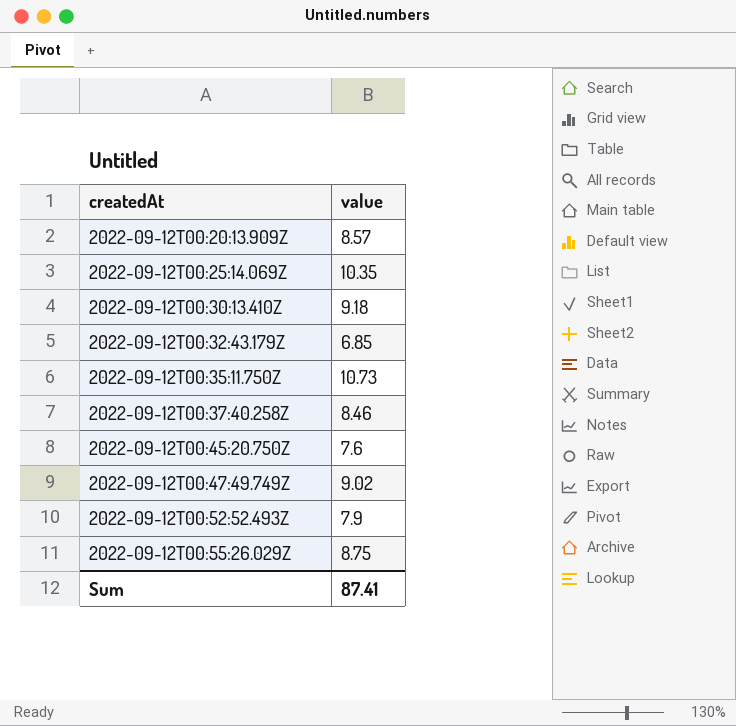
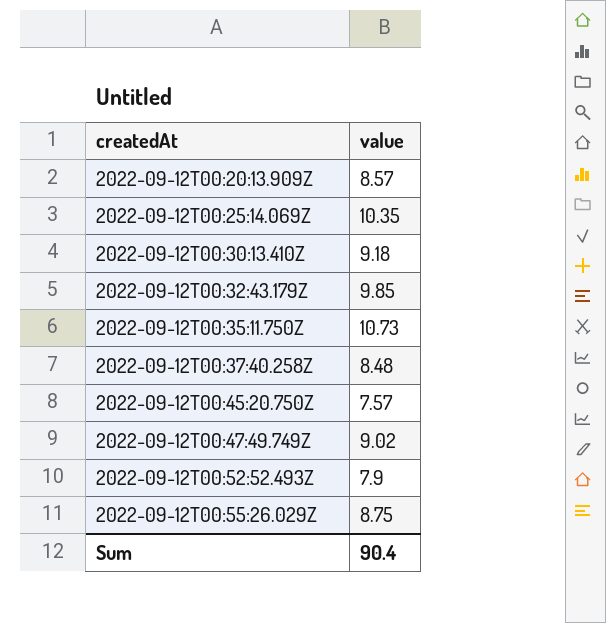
2022-09-12T00:32:43.179Z | value: 6.85 -> 9.85
2022-09-12T00:37:40.258Z | value: 8.46 -> 8.48
2022-09-12T00:45:20.750Z | value: 7.6 -> 7.57
Sum | value: 87.41 -> 90.4

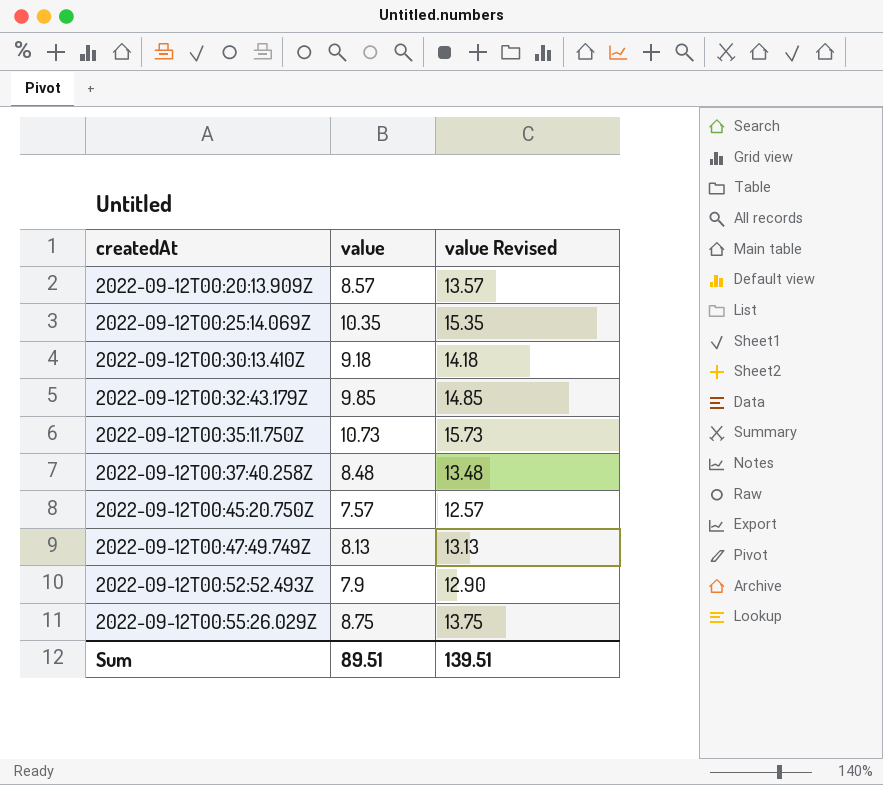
column value Revised | formula: none -> [value] + 5
2022-09-12T00:47:49.749Z | value: 9.02 -> 8.13
Sum | value: 90.4 -> 89.51

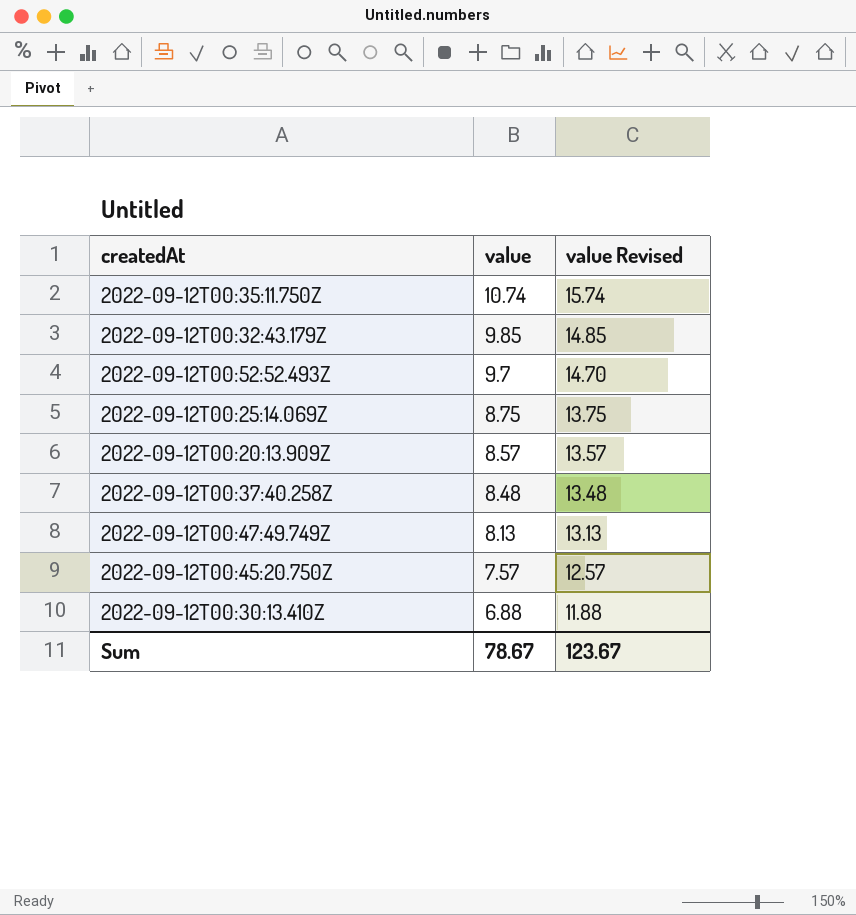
row order: createdAt ascending -> value descending
row 2022-09-12T00:55:26.029Z: 8.75 | 13.75 -> none
2022-09-12T00:35:11.750Z | value: 10.73 -> 10.74
2022-09-12T00:35:11.750Z | value Revised: 15.73 -> 15.74
2022-09-12T00:52:52.493Z | value: 7.9 -> 9.7
2022-09-12T00:52:52.493Z | value Revised: 12.90 -> 14.70
2022-09-12T00:25:14.069Z | value: 10.35 -> 8.75
2022-09-12T00:25:14.069Z | value Revised: 15.35 -> 13.75
2022-09-12T00:30:13.410Z | value: 9.18 -> 6.88
2022-09-12T00:30:13.410Z | value Revised: 14.18 -> 11.88
Sum | value: 89.51 -> 78.67
Sum | value Revised: 139.51 -> 123.67

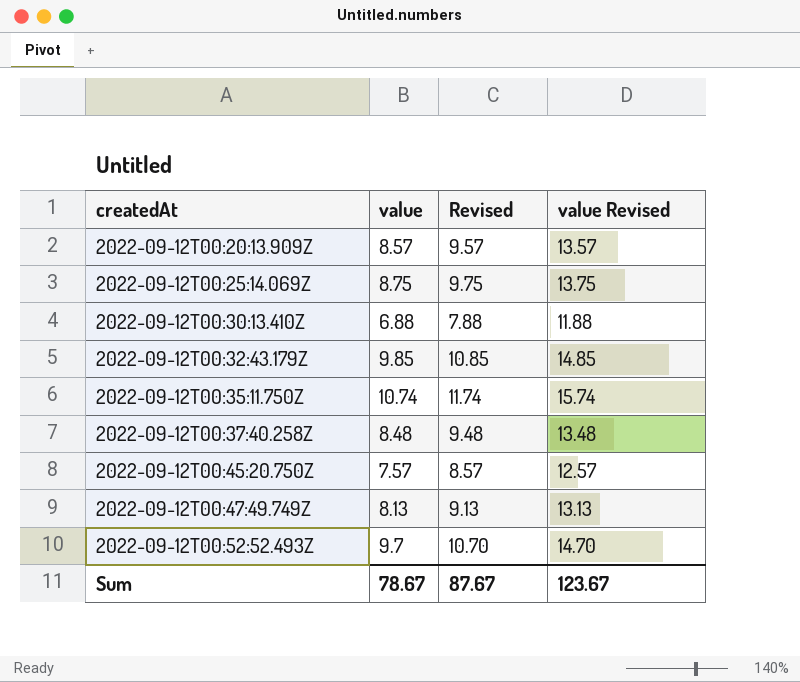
row order: value descending -> createdAt ascending
column Revised | formula: none -> [value] + 1

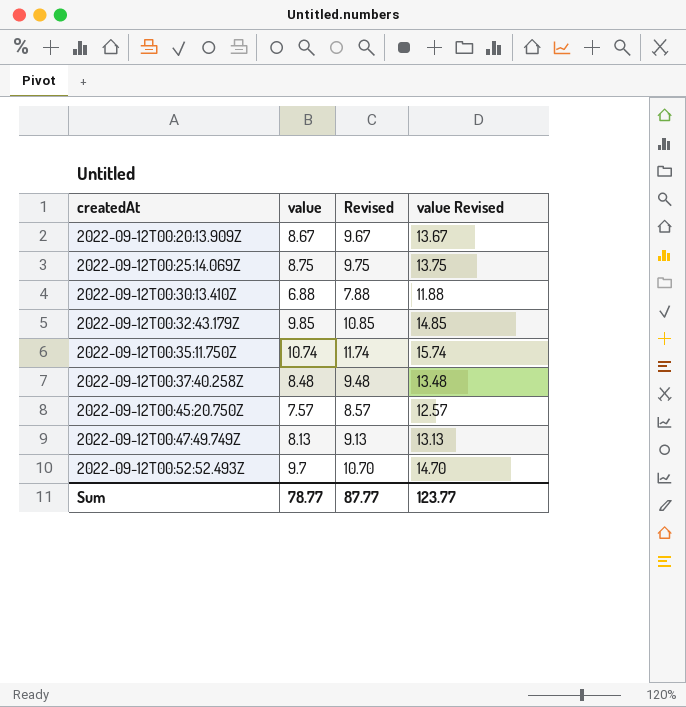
2022-09-12T00:20:13.909Z | value: 8.57 -> 8.67
2022-09-12T00:20:13.909Z | Revised: 9.57 -> 9.67
2022-09-12T00:20:13.909Z | value Revised: 13.57 -> 13.67
Sum | value: 78.67 -> 78.77
Sum | Revised: 87.67 -> 87.77
Sum | value Revised: 123.67 -> 123.77

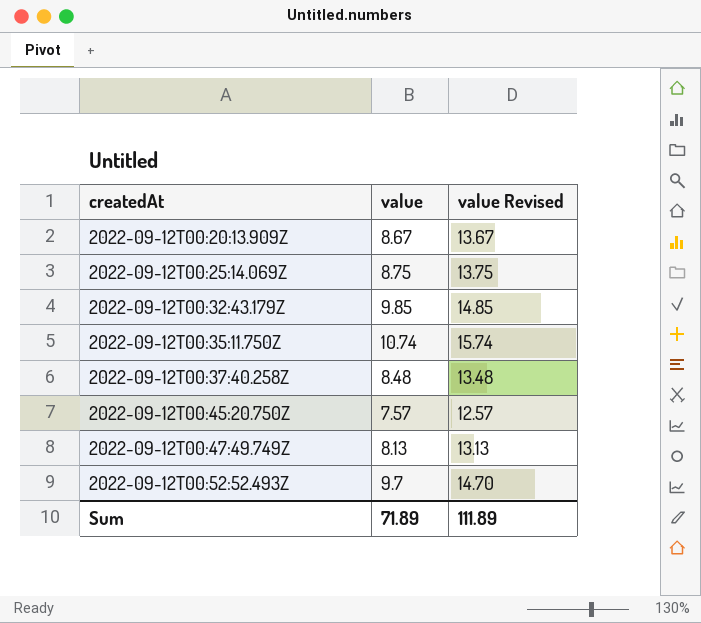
column Revised | formula: [value] + 1 -> none
row 2022-09-12T00:30:13.410Z: 6.88 | 7.88 | 11.88 -> none
Sum | value: 78.77 -> 71.89
Sum | value Revised: 123.77 -> 111.89

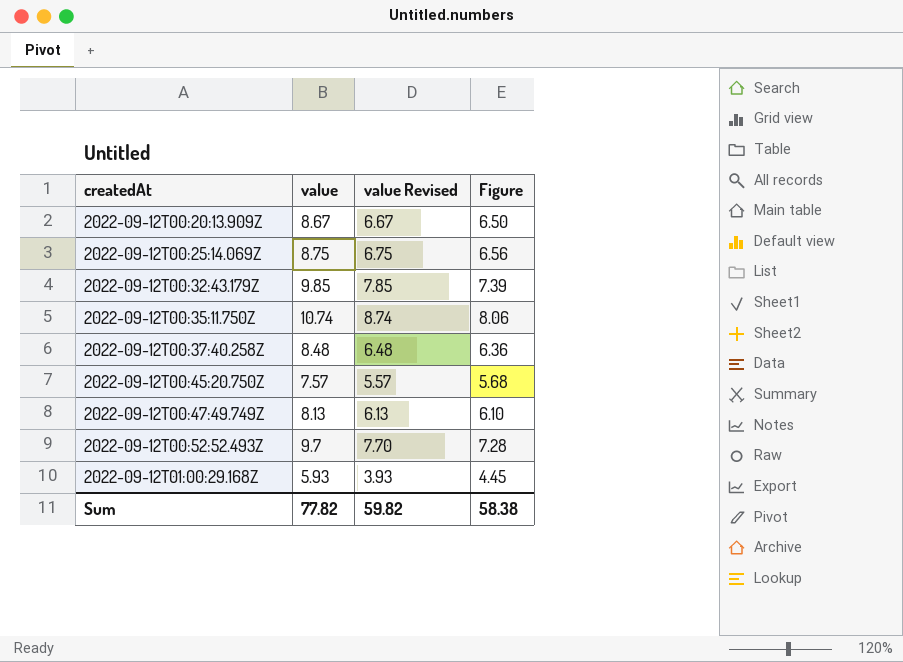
column value Revised | formula: [value] + 5 -> [value] - 2
column Figure | formula: none -> [value] * 0.75
row 2022-09-12T01:00:29.168Z: none -> 5.93 | 3.93 | 4.45
Sum | value: 71.89 -> 77.82
Sum | value Revised: 111.89 -> 59.82

